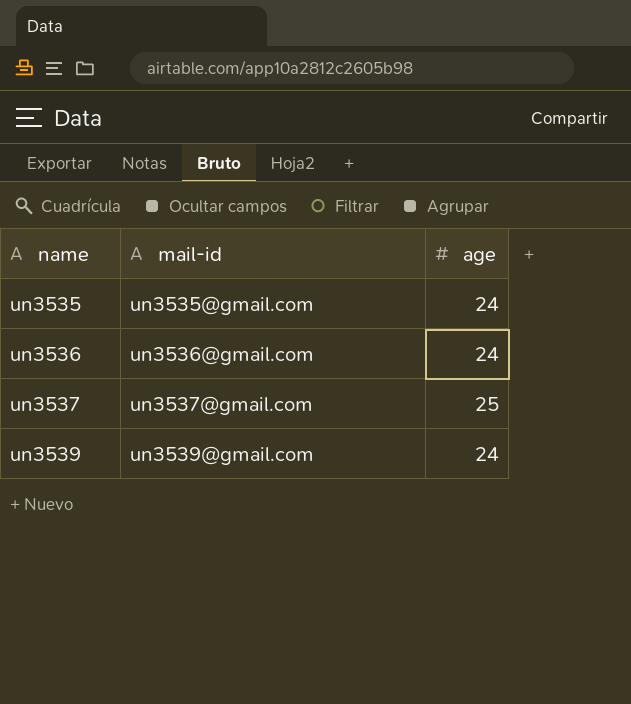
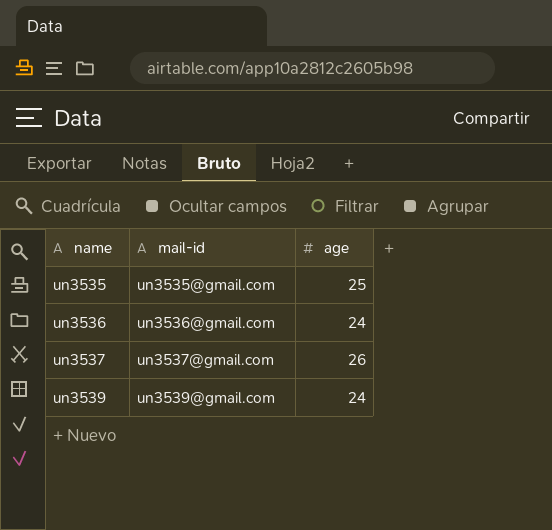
un3535 | age: 24 -> 25
un3537 | age: 25 -> 26

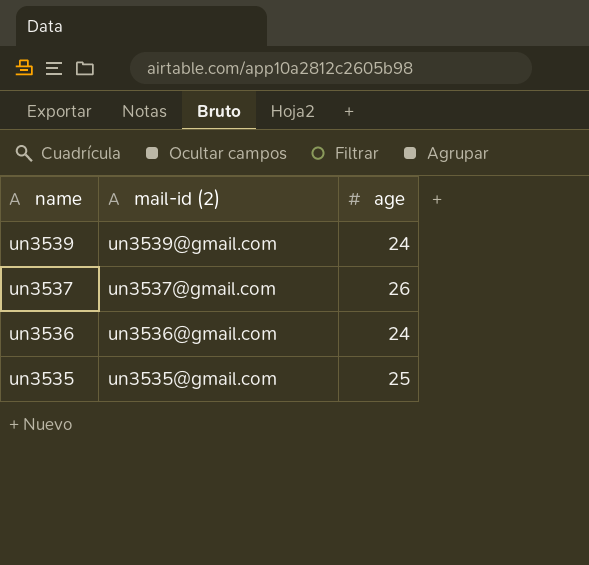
row order: name ascending -> name descending
column name: mail-id -> mail-id (2)

